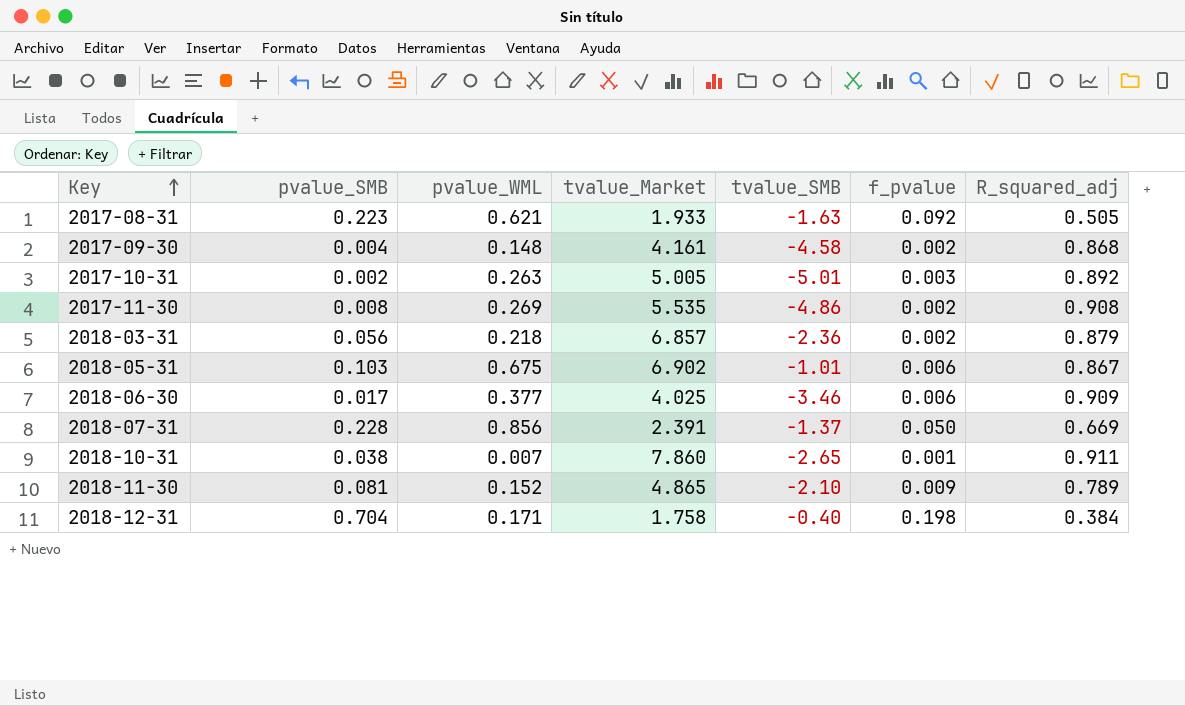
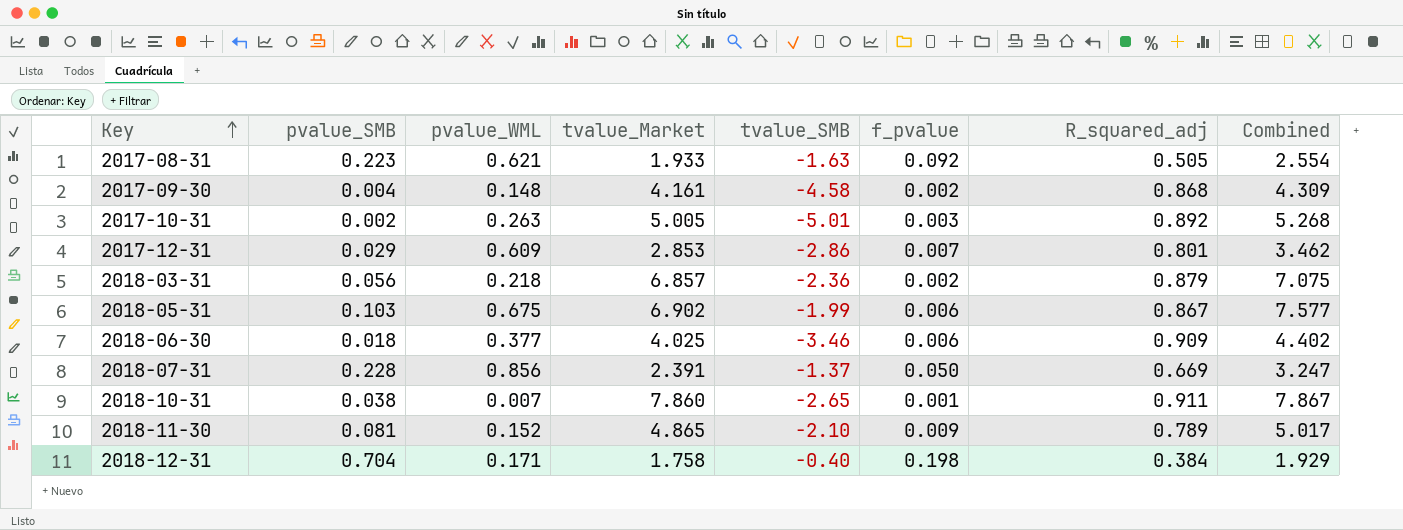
column Combined | formula: none -> [pvalue_WML] + [tvalue_Market]
row 2017-11-30: 0.008 | 0.269 | 5.535 | -4.86 | 0.002 | 0.908 -> none
row 2017-12-31: none -> 0.029 | 0.609 | 2.853 | -2.86 | 0.007 | 0.801 | 3.462
2018-05-31 | tvalue_SMB: -1.01 -> -1.99
2018-06-30 | pvalue_SMB: 0.017 -> 0.018

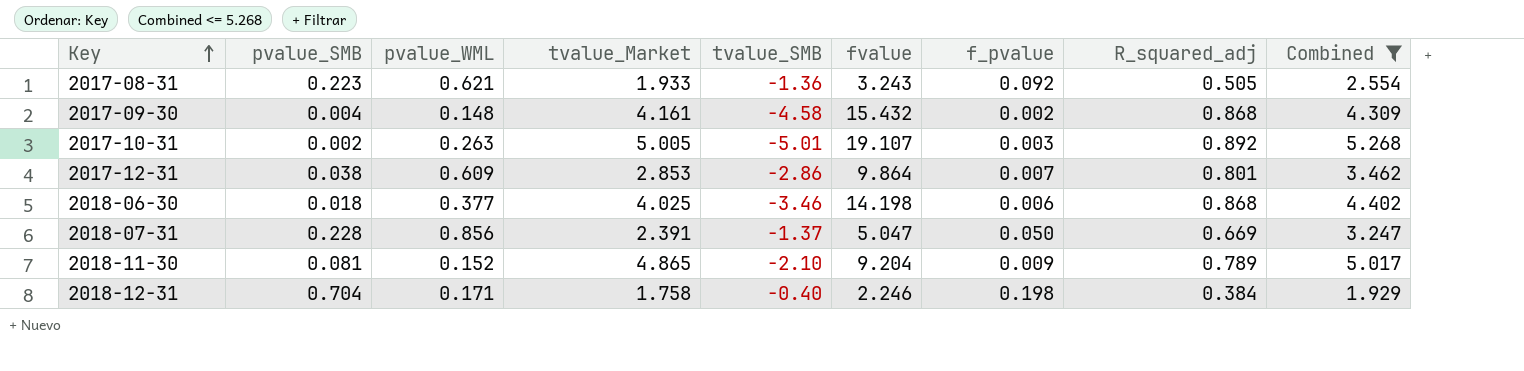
filter: none -> Combined <= 5.268
column fvalue | position: none -> 6
2017-08-31 | tvalue_SMB: -1.63 -> -1.36
2017-12-31 | pvalue_SMB: 0.029 -> 0.038
2018-06-30 | R_squared_adj: 0.909 -> 0.868

